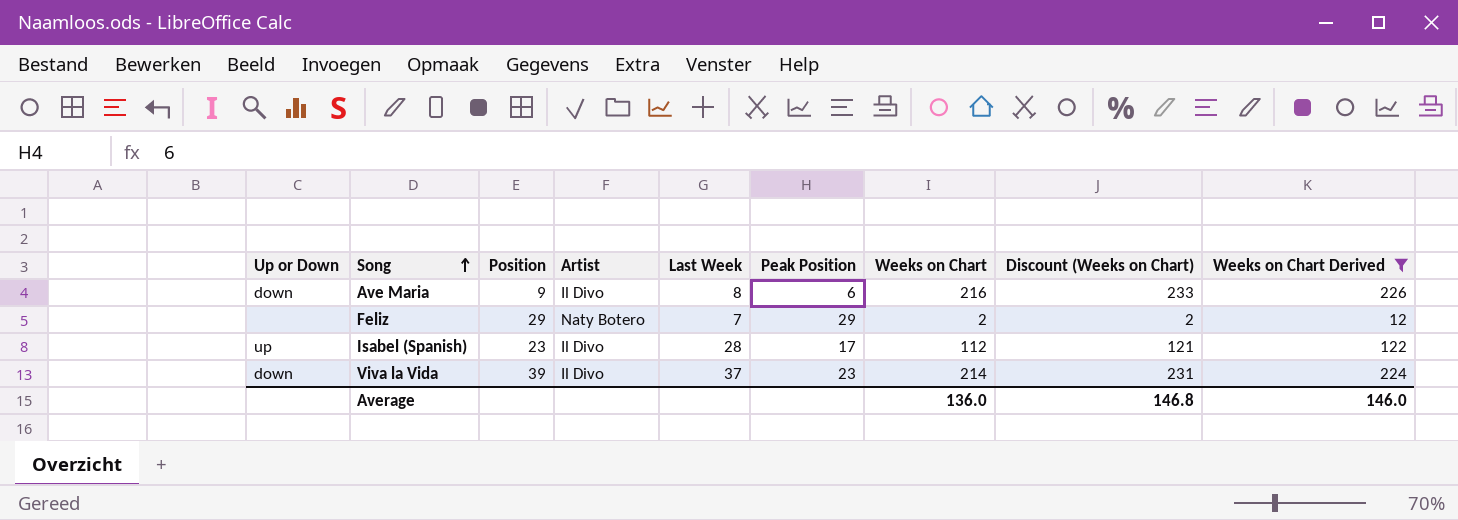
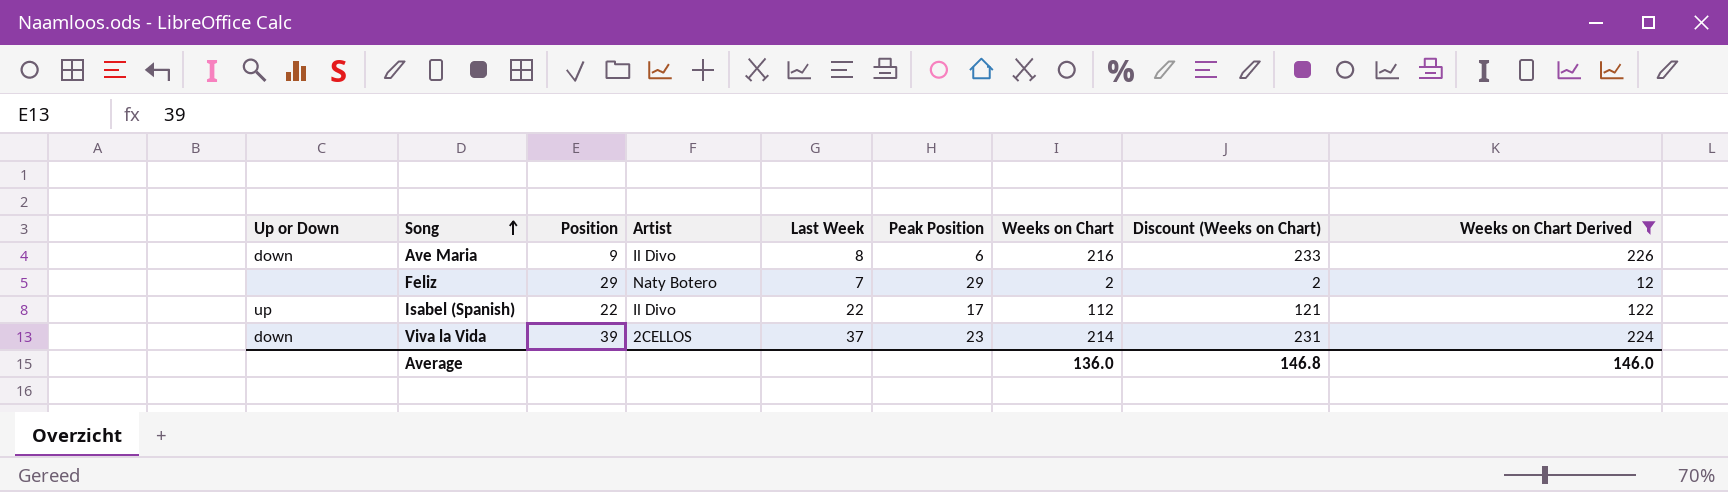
Isabel (Spanish) | Position: 23 -> 22
Isabel (Spanish) | Last Week: 28 -> 22
Viva la Vida | Artist: Il Divo -> 2CELLOS

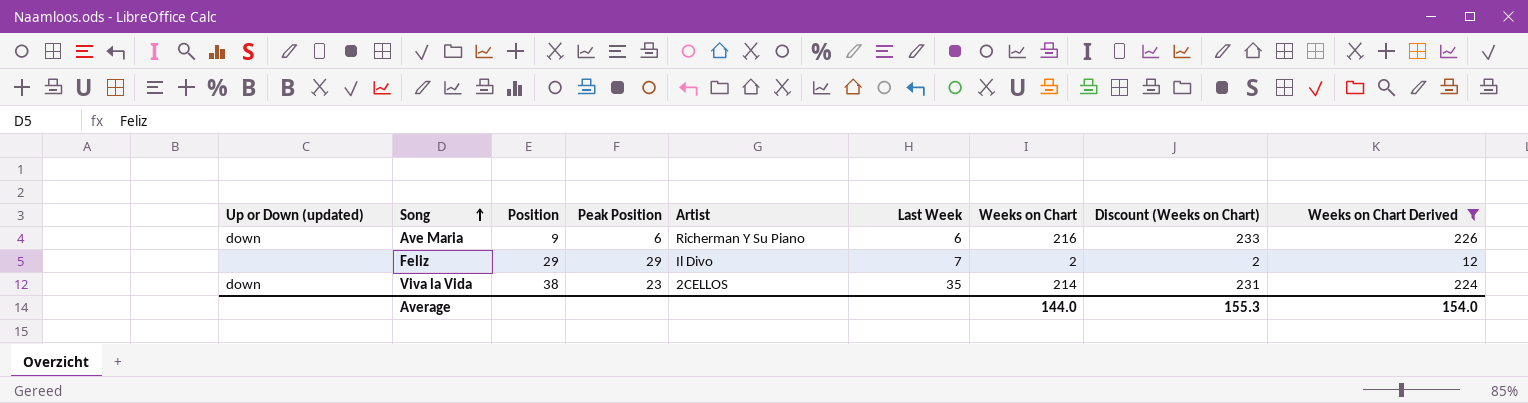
column name: Up or Down -> Up or Down (updated)
column Peak Position | position: 6 -> 4
row Isabel (Spanish): up | 22 | Il Divo | 22 | 17 | 112 | 121 | 122 -> none
Ave Maria | Artist: Il Divo -> Richerman Y Su Piano
Ave Maria | Last Week: 8 -> 6
Feliz | Artist: Naty Botero -> Il Divo
Viva la Vida | Position: 39 -> 38
Viva la Vida | Last Week: 37 -> 35
Average | Weeks on Chart: 136.0 -> 144.0
Average | Discount (Weeks on Chart): 146.8 -> 155.3
Average | Weeks on Chart Derived: 146.0 -> 154.0

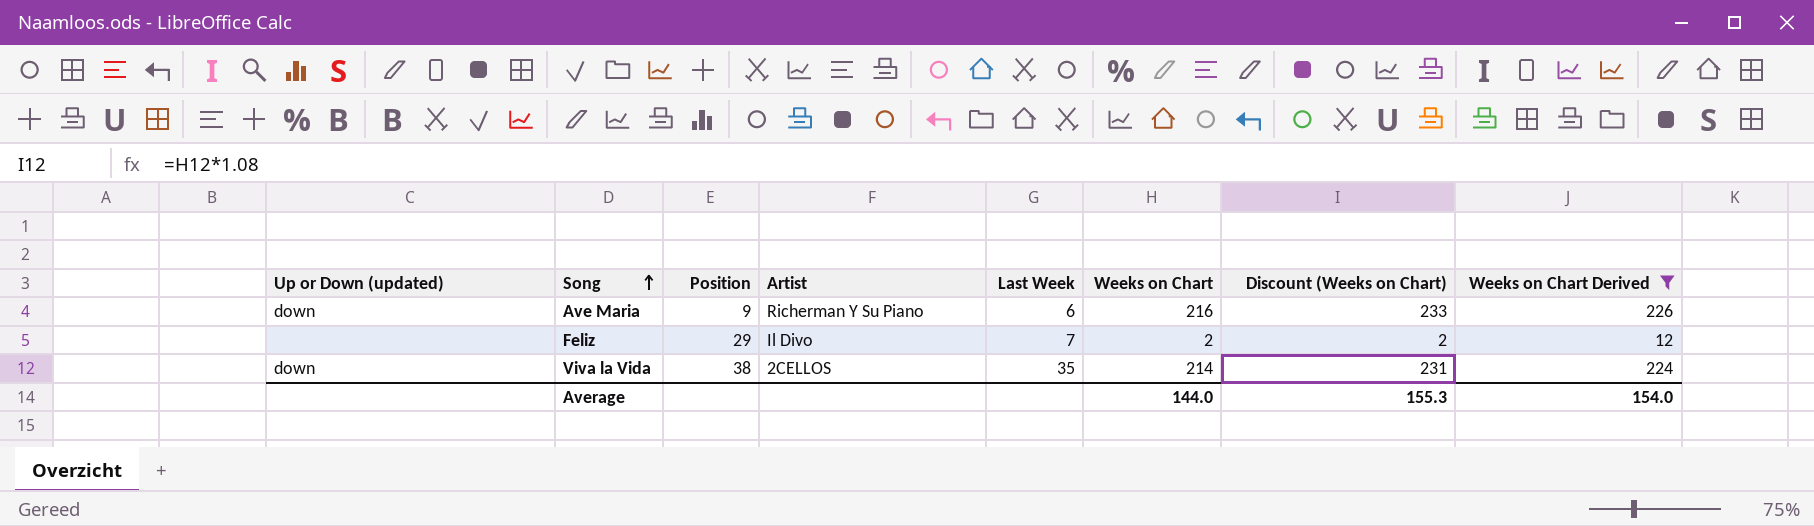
column Peak Position | position: 4 -> none

